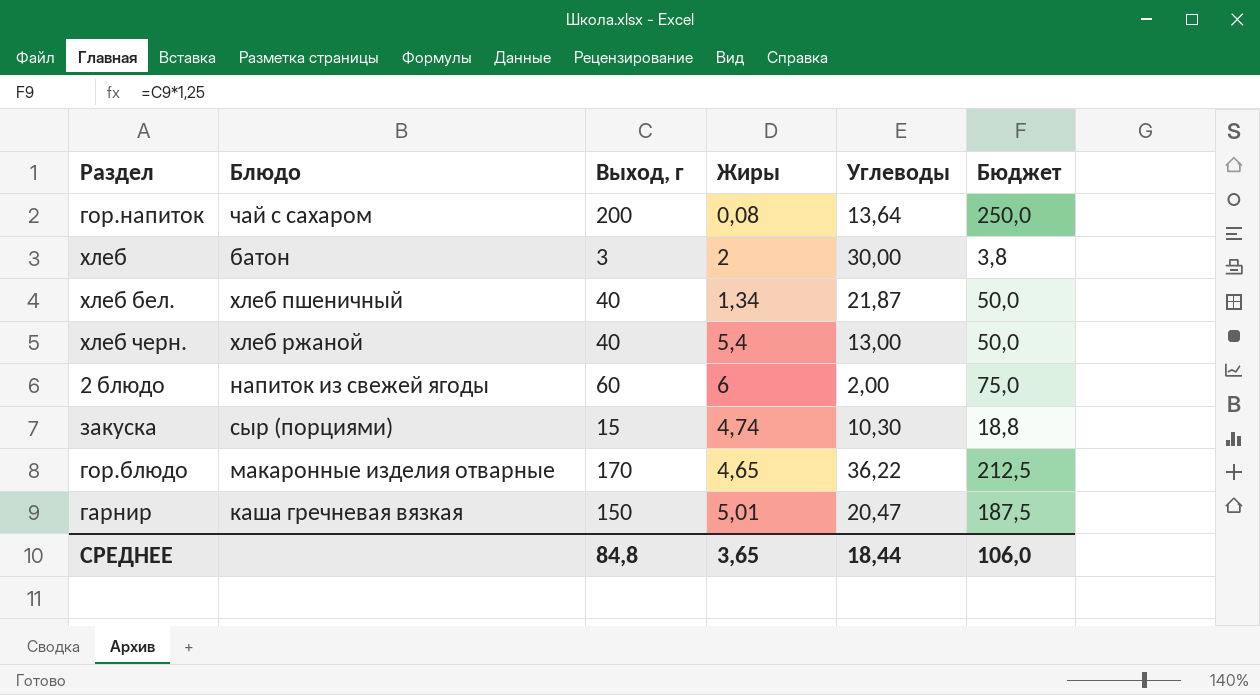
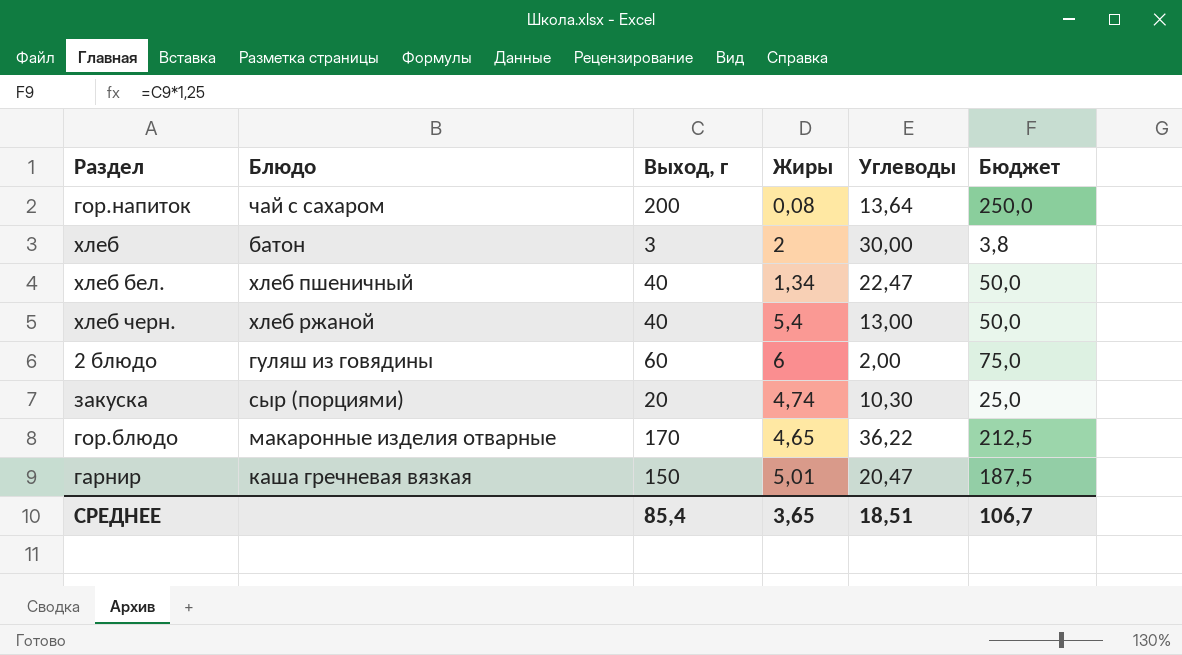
хлеб бел. | Углеводы: 21,87 -> 22,47
2 блюдо | Блюдо: напиток из свежей ягоды -> гуляш из говядины
закуска | Выход, г: 15 -> 20
закуска | Бюджет: 18,8 -> 25,0
СРЕДНЕЕ | Выход, г: 84,8 -> 85,4
СРЕДНЕЕ | Углеводы: 18,44 -> 18,51
СРЕДНЕЕ | Бюджет: 106,0 -> 106,7

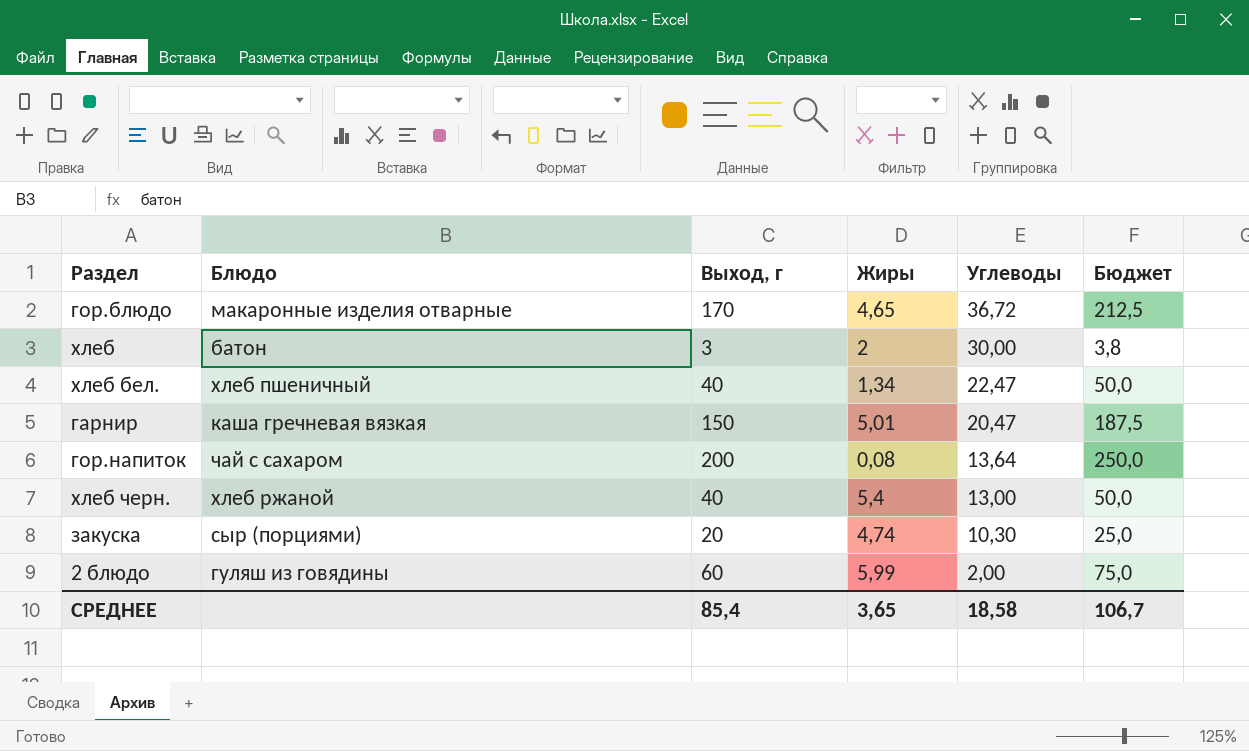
row order: none -> Углеводы descending
гор.блюдо | Углеводы: 36,22 -> 36,72
2 блюдо | Жиры: 6 -> 5,99
СРЕДНЕЕ | Углеводы: 18,51 -> 18,58

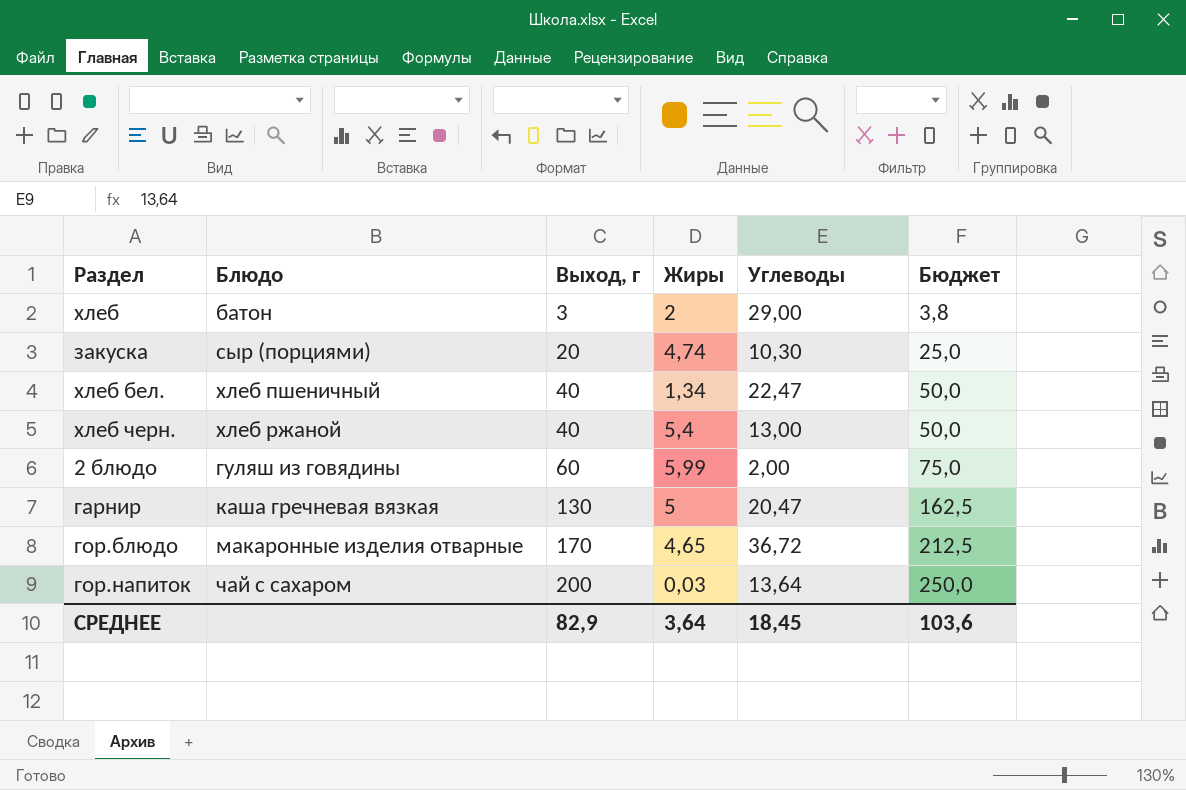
row order: Углеводы descending -> Выход, г ascending
хлеб | Углеводы: 30,00 -> 29,00
гарнир | Выход, г: 150 -> 130
гарнир | Жиры: 5,01 -> 5
гарнир | Бюджет: 187,5 -> 162,5
гор.напиток | Жиры: 0,08 -> 0,03
СРЕДНЕЕ | Выход, г: 85,4 -> 82,9
СРЕДНЕЕ | Жиры: 3,65 -> 3,64
СРЕДНЕЕ | Углеводы: 18,58 -> 18,45
СРЕДНЕЕ | Бюджет: 106,7 -> 103,6

